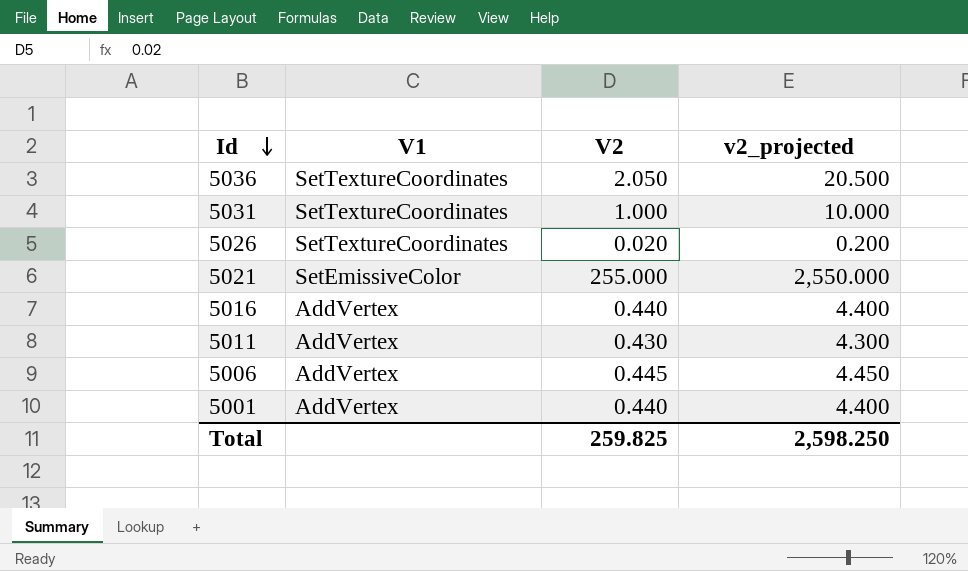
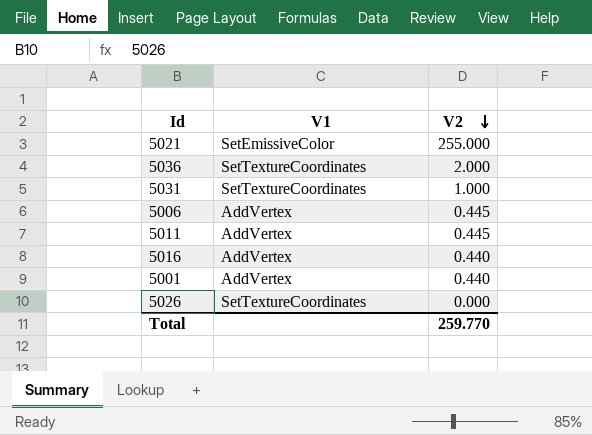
row order: Id descending -> V2 descending
column v2_projected | formula: [V2] * 10 -> none
5036 | V2: 2.050 -> 2.000
5011 | V2: 0.430 -> 0.445
5026 | V2: 0.020 -> 0.000
Total | V2: 259.825 -> 259.770

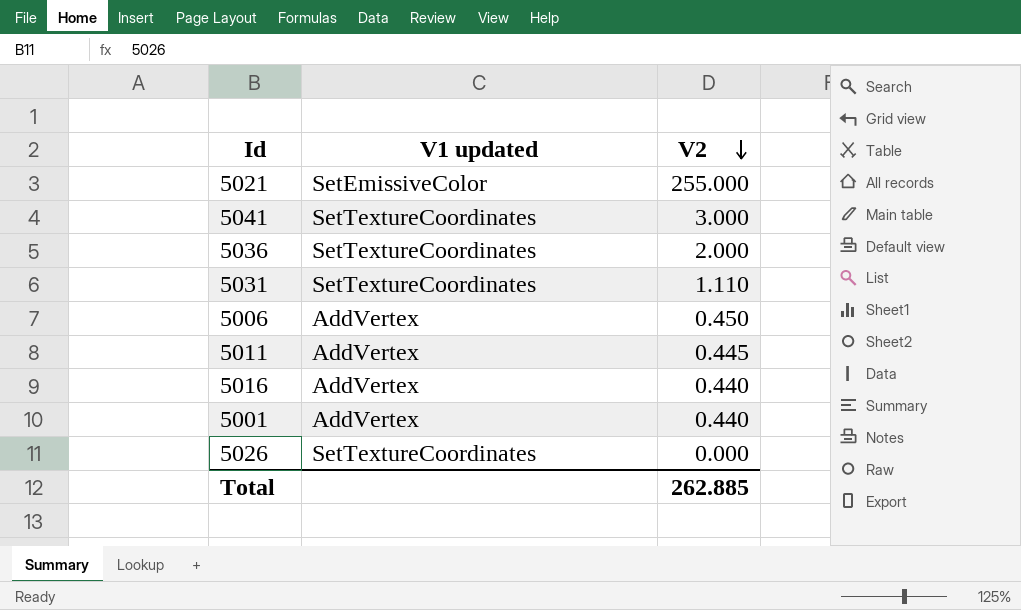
column name: V1 -> V1 updated
row 5041: none -> SetTextureCoordinates | 3.000
5031 | V2: 1.000 -> 1.110
5006 | V2: 0.445 -> 0.450
Total | V2: 259.770 -> 262.885

